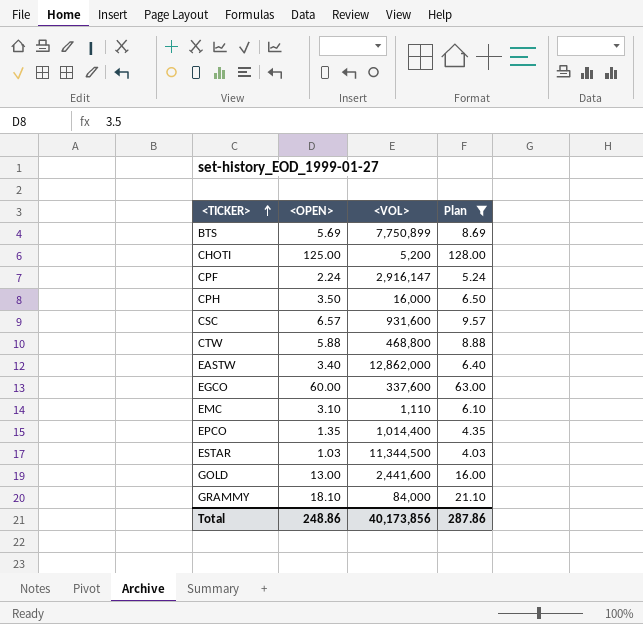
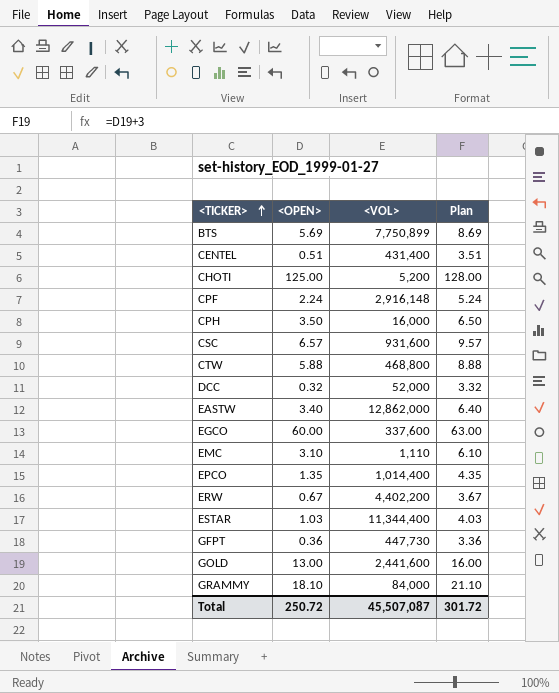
filter: Plan >= 4.03 -> none
CPF | <VOL>: 2,916,147 -> 2,916,148
ESTAR | <VOL>: 11,344,500 -> 11,344,400
Total | <OPEN>: 248.86 -> 250.72
Total | <VOL>: 40,173,856 -> 45,507,087
Total | Plan: 287.86 -> 301.72

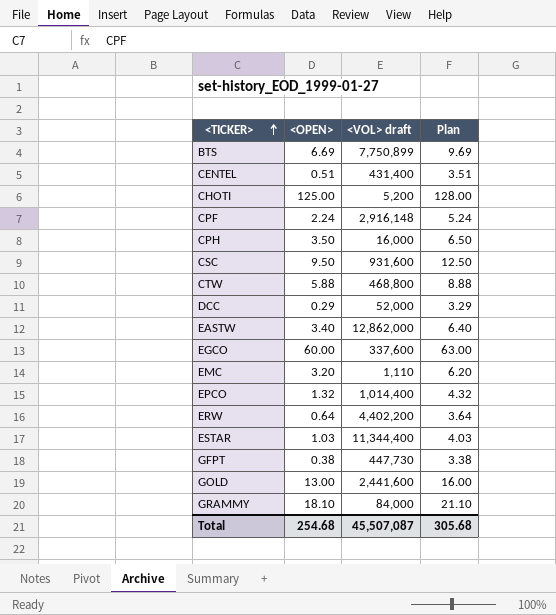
column name: <VOL> -> <VOL> draft
BTS | <OPEN>: 5.69 -> 6.69
BTS | Plan: 8.69 -> 9.69
CSC | <OPEN>: 6.57 -> 9.50
CSC | Plan: 9.57 -> 12.50
DCC | <OPEN>: 0.32 -> 0.29
DCC | Plan: 3.32 -> 3.29
EMC | <OPEN>: 3.10 -> 3.20
EMC | Plan: 6.10 -> 6.20
EPCO | <OPEN>: 1.35 -> 1.32
EPCO | Plan: 4.35 -> 4.32
ERW | <OPEN>: 0.67 -> 0.64
ERW | Plan: 3.67 -> 3.64
GFPT | <OPEN>: 0.36 -> 0.38
GFPT | Plan: 3.36 -> 3.38
Total | <OPEN>: 250.72 -> 254.68
Total | Plan: 301.72 -> 305.68

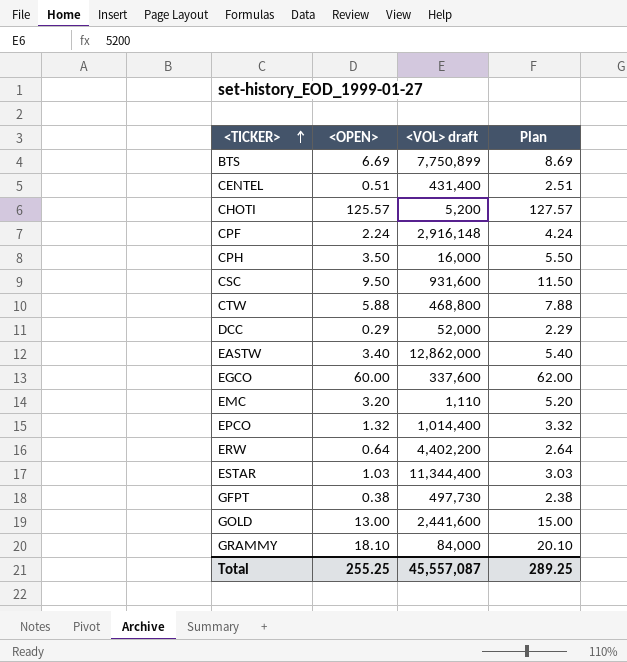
column Plan | formula: [<OPEN>] + 3 -> [<OPEN>] + 2
CHOTI | <OPEN>: 125.00 -> 125.57
GFPT | <VOL> draft: 447,730 -> 497,730
Total | <OPEN>: 254.68 -> 255.25
Total | <VOL> draft: 45,507,087 -> 45,557,087
Total | Plan: 305.68 -> 289.25

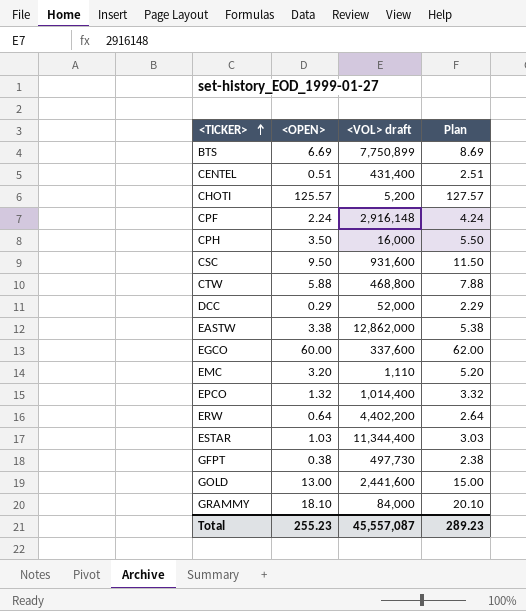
EASTW | <OPEN>: 3.40 -> 3.38
EASTW | Plan: 5.40 -> 5.38
Total | <OPEN>: 255.25 -> 255.23
Total | Plan: 289.25 -> 289.23

